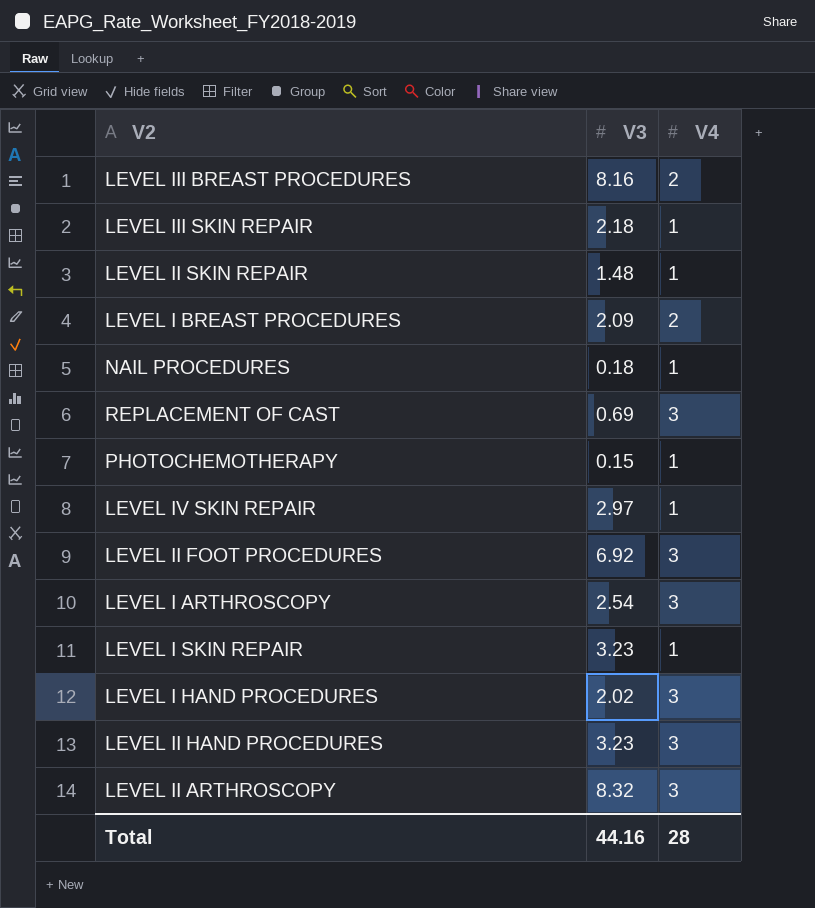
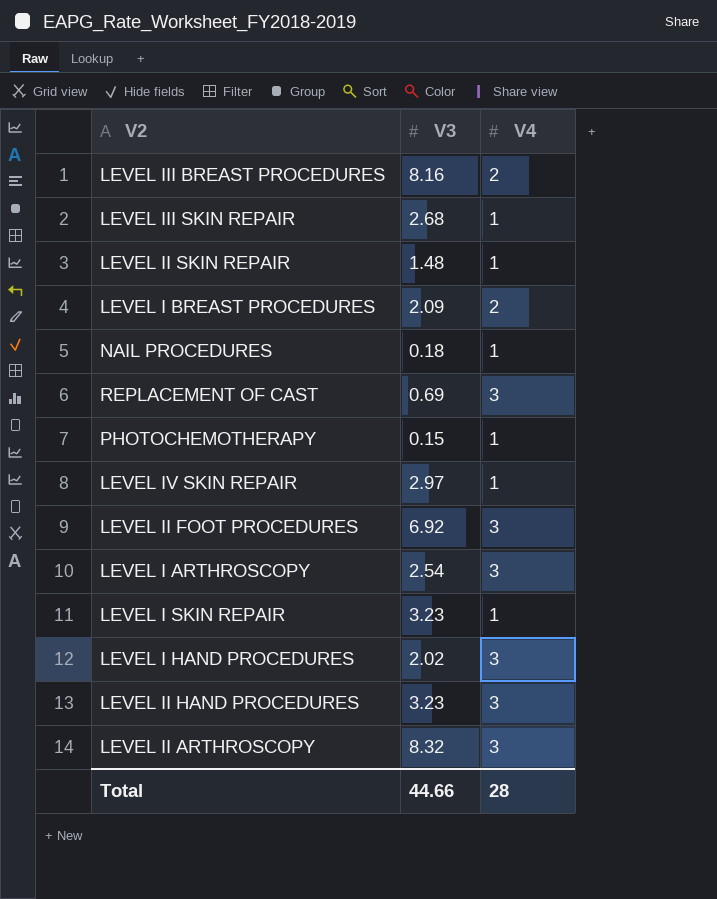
LEVEL III SKIN REPAIR | V3: 2.18 -> 2.68
Total | V3: 44.16 -> 44.66

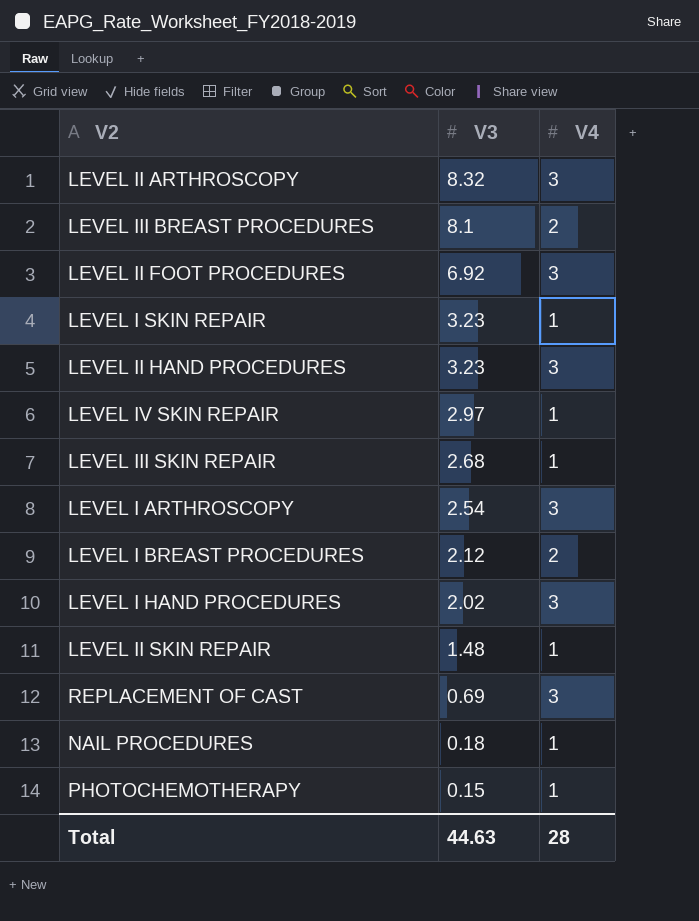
row order: none -> V3 descending
LEVEL III BREAST PROCEDURES | V3: 8.16 -> 8.1
LEVEL I BREAST PROCEDURES | V3: 2.09 -> 2.12
Total | V3: 44.66 -> 44.63

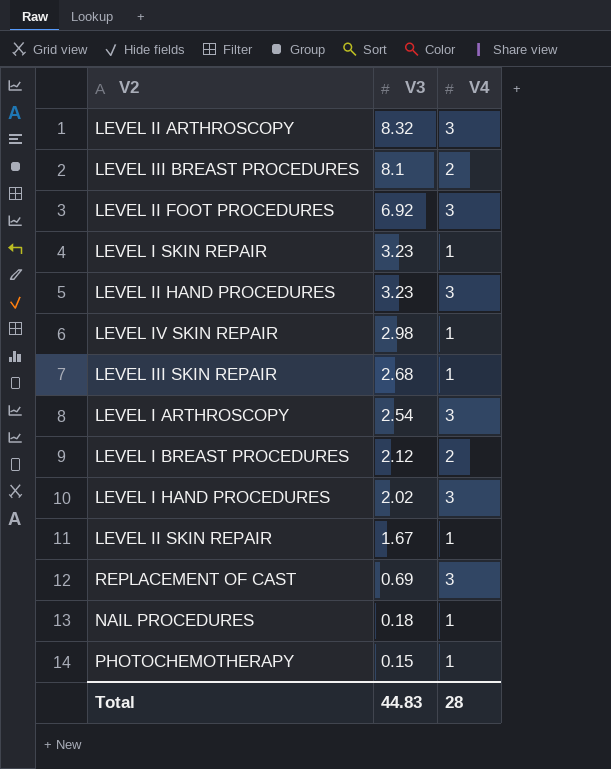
LEVEL IV SKIN REPAIR | V3: 2.97 -> 2.98
LEVEL II SKIN REPAIR | V3: 1.48 -> 1.67
Total | V3: 44.63 -> 44.83

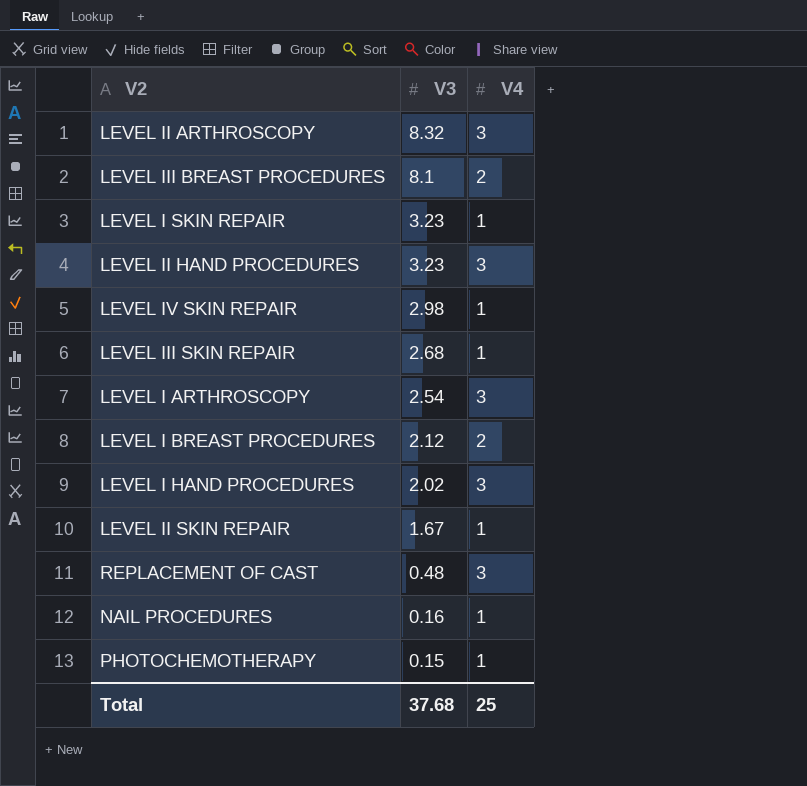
row LEVEL II FOOT PROCEDURES: 6.92 | 3 -> none
REPLACEMENT OF CAST | V3: 0.69 -> 0.48
NAIL PROCEDURES | V3: 0.18 -> 0.16
Total | V3: 44.83 -> 37.68
Total | V4: 28 -> 25

